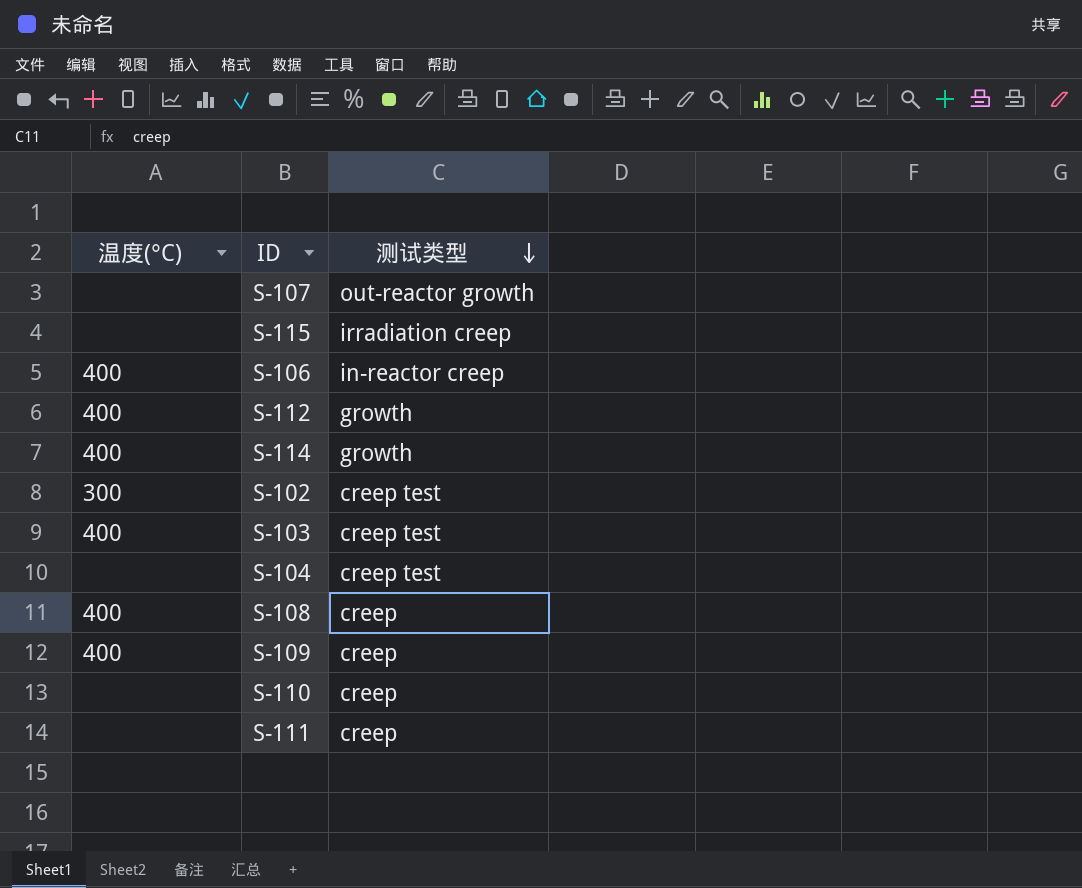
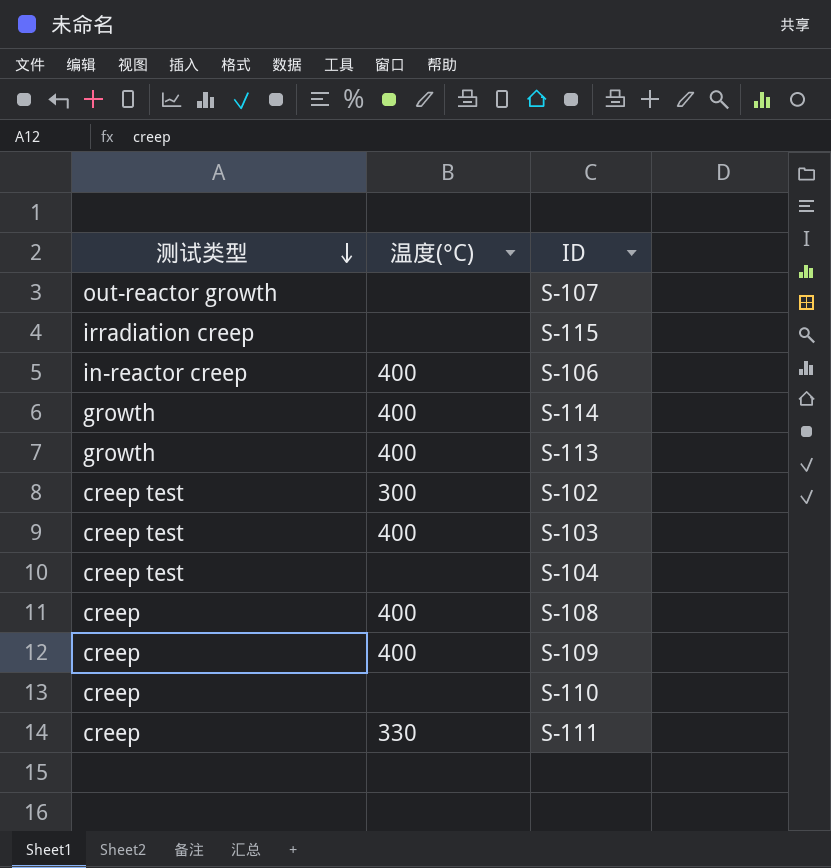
column 测试类型 | position: 3 -> 1
row S-112: 400 | growth -> none
row S-113: none -> growth | 400
S-111 | 温度(°C): none -> 330

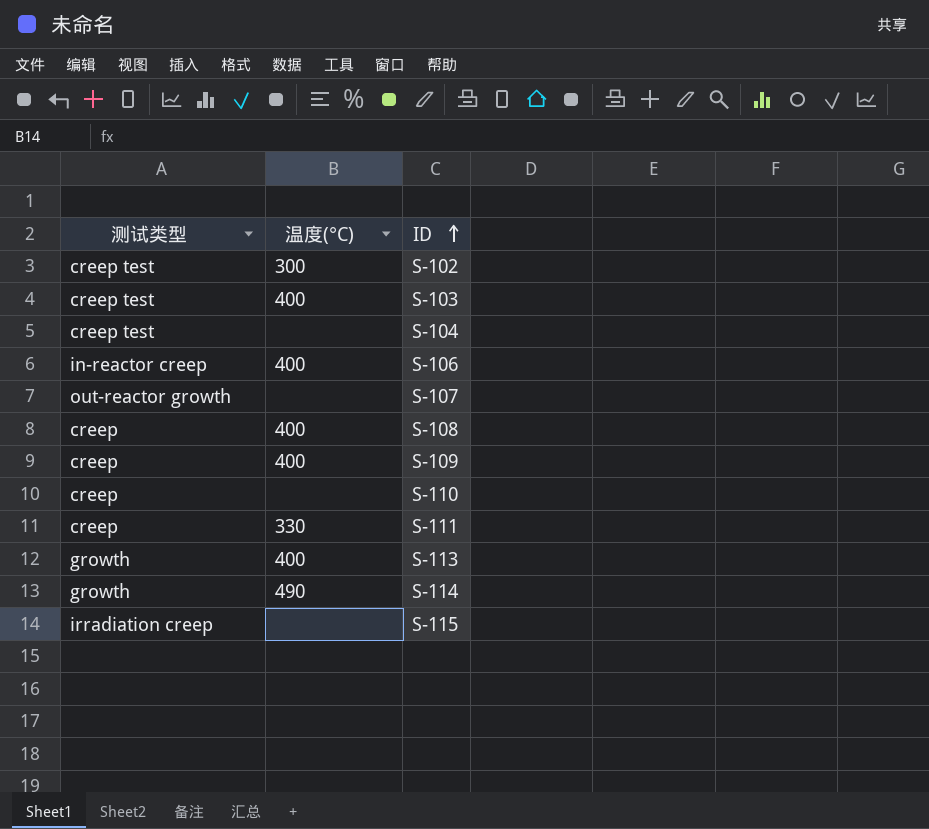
row order: 测试类型 descending -> ID ascending
S-114 | 温度(°C): 400 -> 490

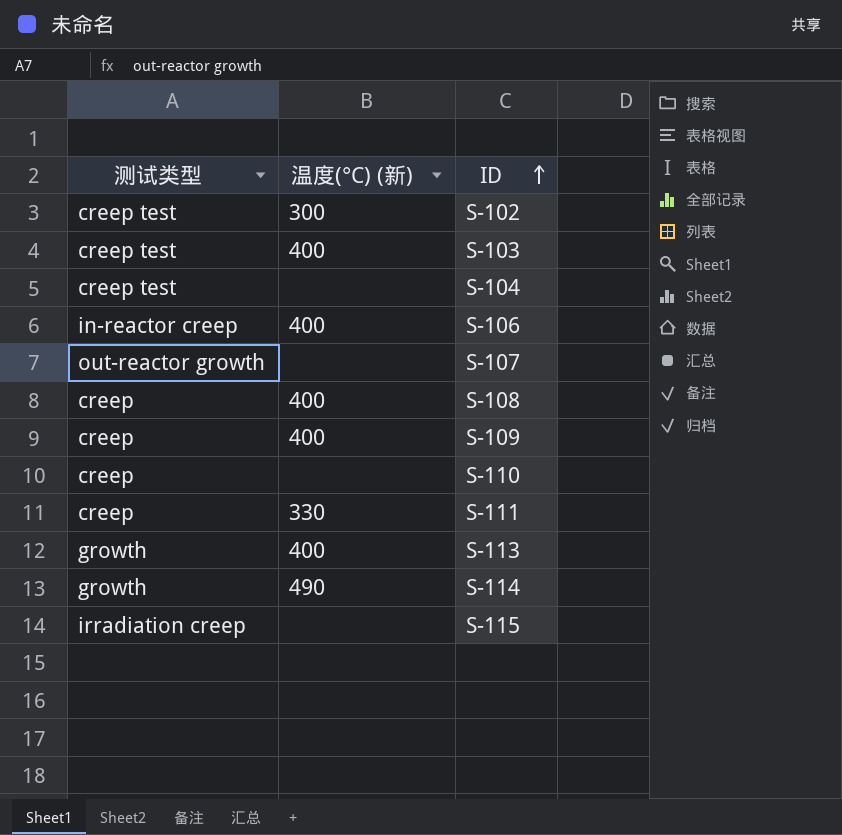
column name: 温度(°C) -> 温度(°C) (新)

